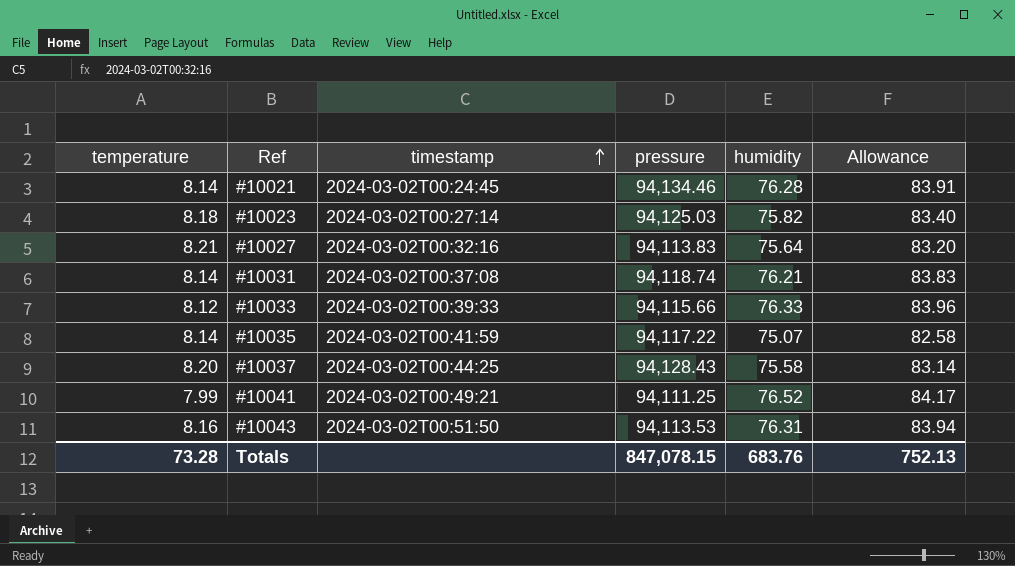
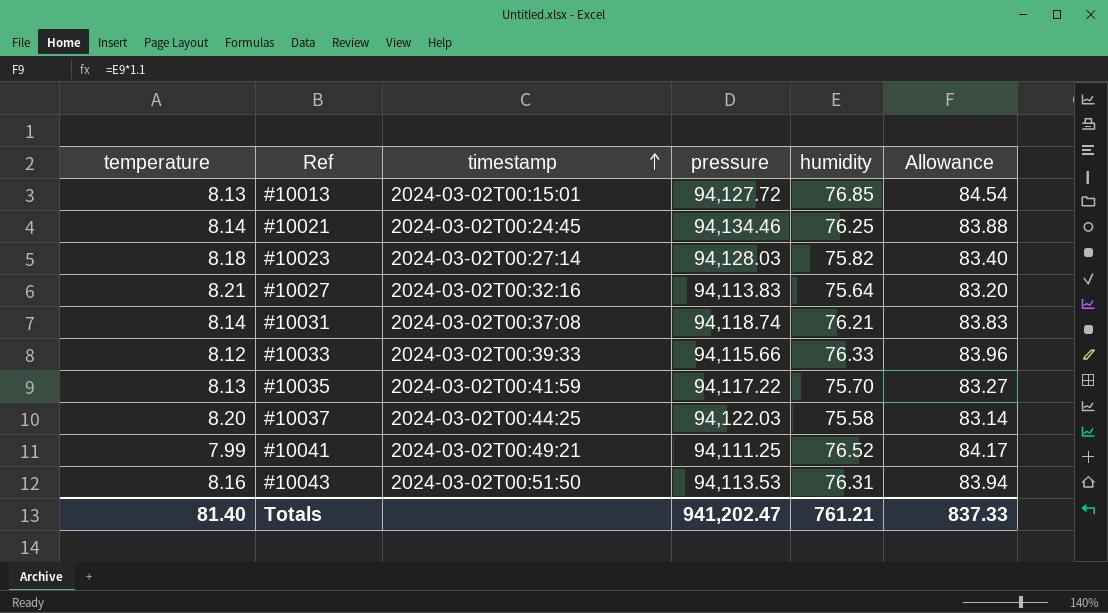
row #10013: none -> 8.13 | 2024-03-02T00:15:01 | 94,127.72 | 76.85 | 84.54
#10021 | humidity: 76.28 -> 76.25
#10021 | Allowance: 83.91 -> 83.88
#10023 | pressure: 94,125.03 -> 94,128.03
#10035 | temperature: 8.14 -> 8.13
#10035 | humidity: 75.07 -> 75.70
#10035 | Allowance: 82.58 -> 83.27
#10037 | pressure: 94,128.43 -> 94,122.03
Totals | temperature: 73.28 -> 81.40
Totals | pressure: 847,078.15 -> 941,202.47
Totals | humidity: 683.76 -> 761.21
Totals | Allowance: 752.13 -> 837.33

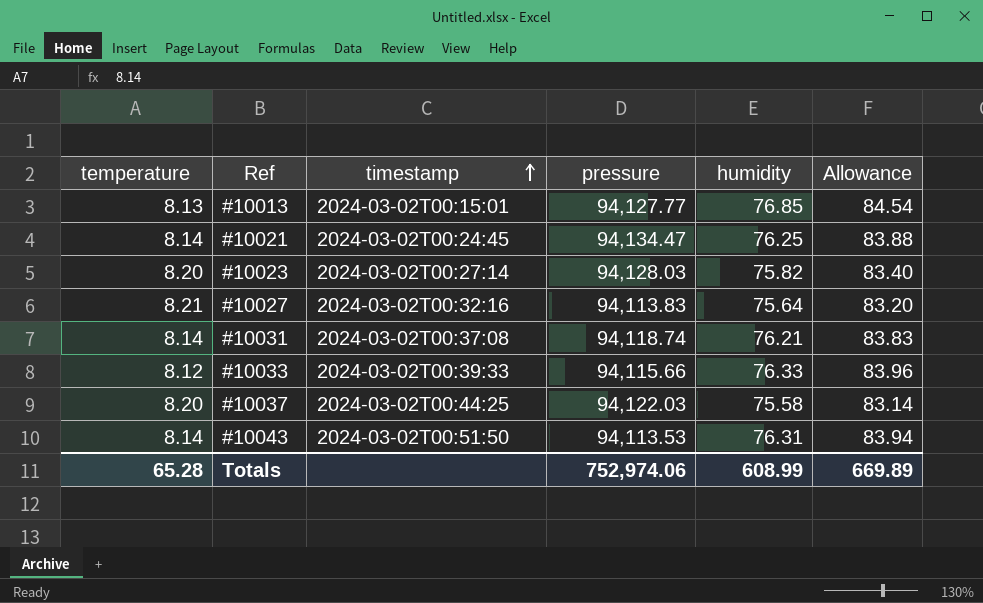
row #10035: 8.13 | 2024-03-02T00:41:59 | 94,117.22 | 75.70 | 83.27 -> none
row #10041: 7.99 | 2024-03-02T00:49:21 | 94,111.25 | 76.52 | 84.17 -> none
#10013 | pressure: 94,127.72 -> 94,127.77
#10021 | pressure: 94,134.46 -> 94,134.47
#10023 | temperature: 8.18 -> 8.20
#10043 | temperature: 8.16 -> 8.14
Totals | temperature: 81.40 -> 65.28
Totals | pressure: 941,202.47 -> 752,974.06
Totals | humidity: 761.21 -> 608.99
Totals | Allowance: 837.33 -> 669.89

